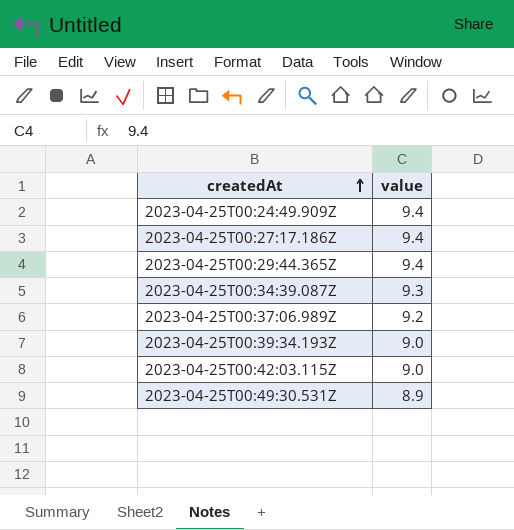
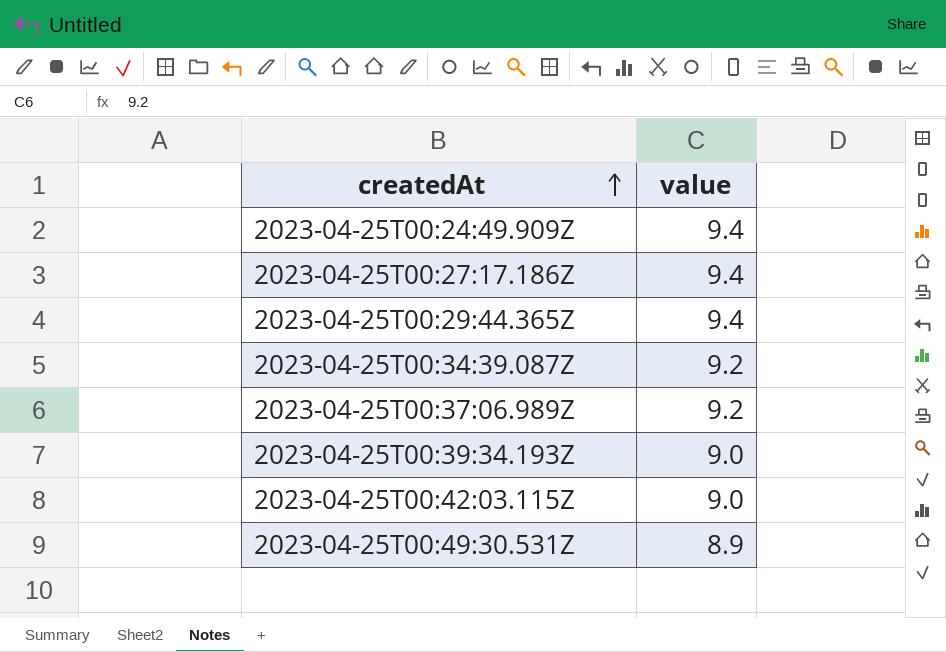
2023-04-25T00:34:39.087Z | value: 9.3 -> 9.2

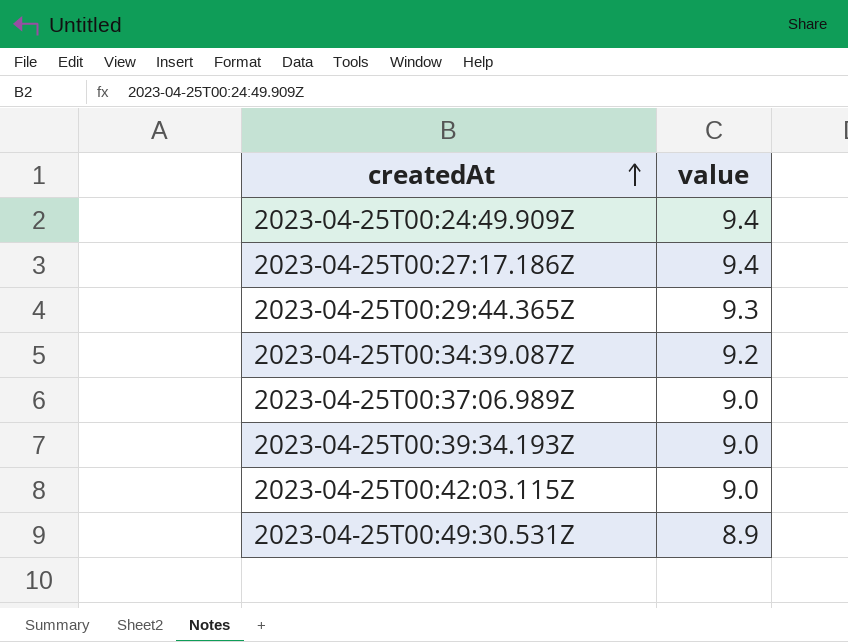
2023-04-25T00:29:44.365Z | value: 9.4 -> 9.3
2023-04-25T00:37:06.989Z | value: 9.2 -> 9.0

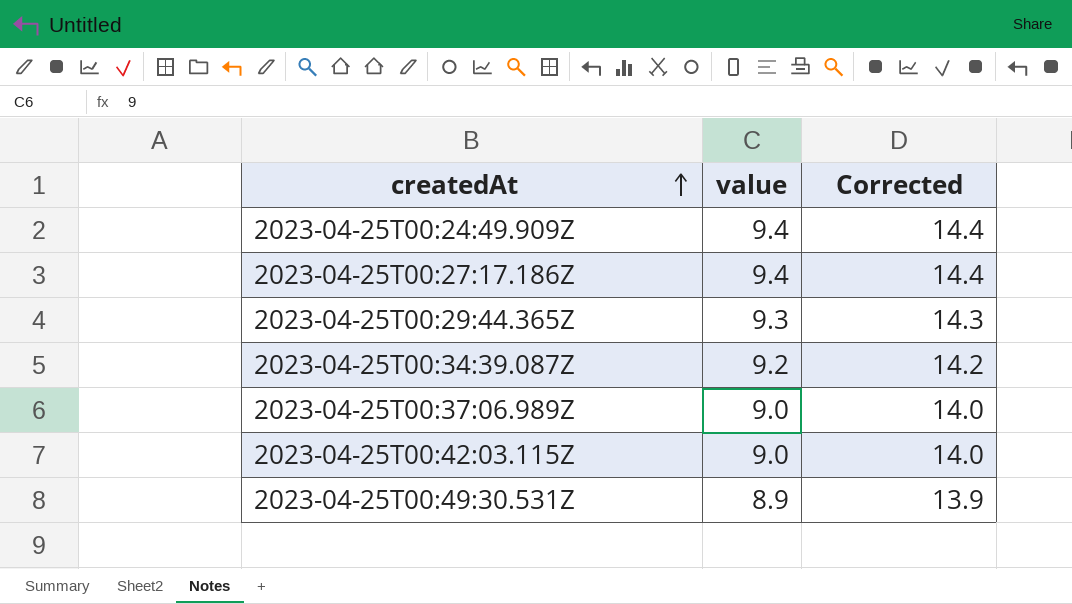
column Corrected | formula: none -> [value] + 5
row 2023-04-25T00:39:34.193Z: 9.0 -> none

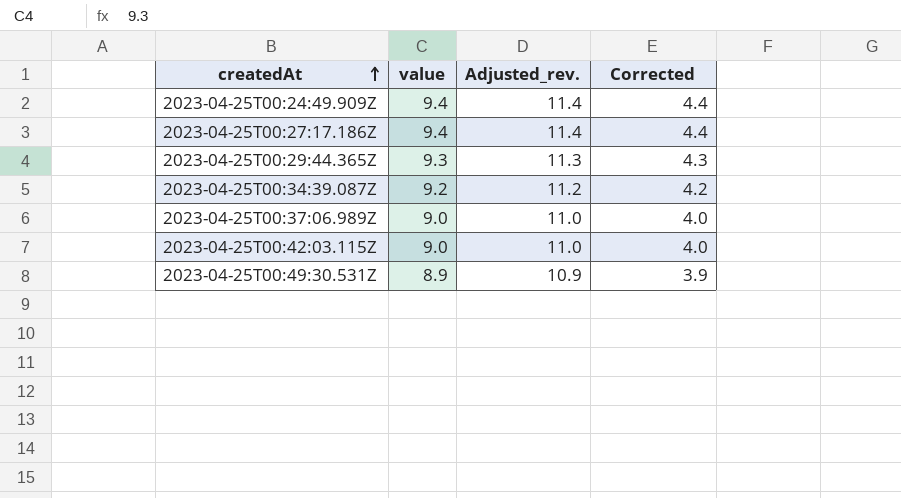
column Adjusted_rev. | formula: none -> [value] + 2
column Corrected | formula: [value] + 5 -> [value] - 5

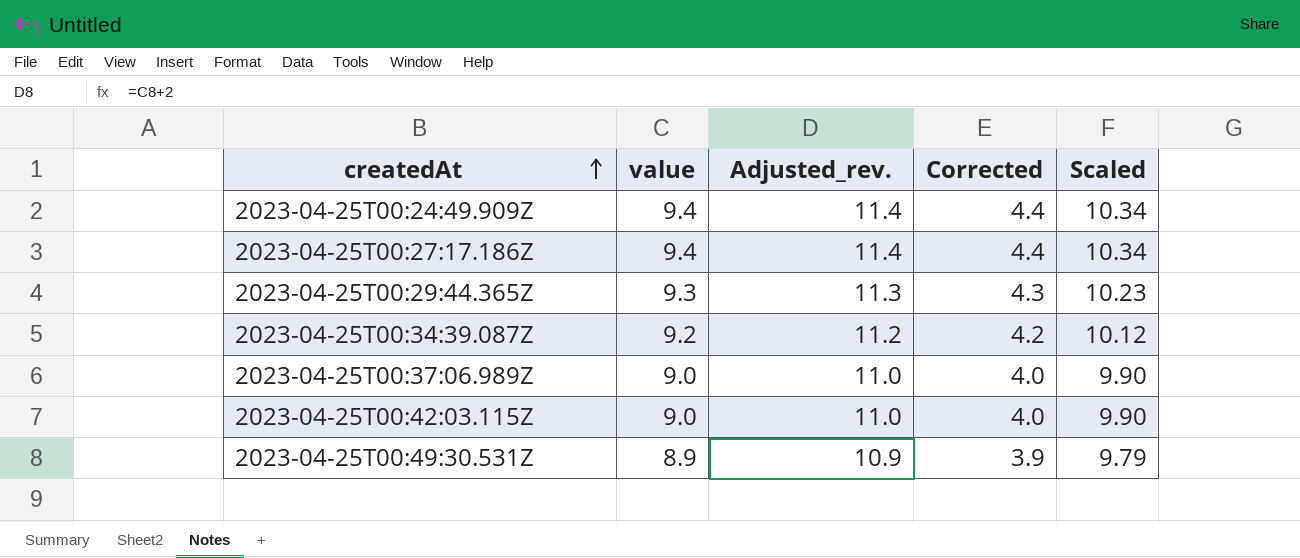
column Scaled | formula: none -> [value] * 1.1

